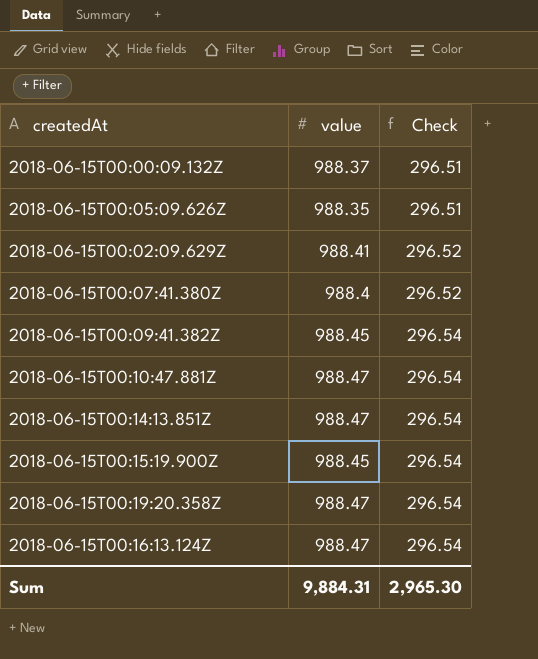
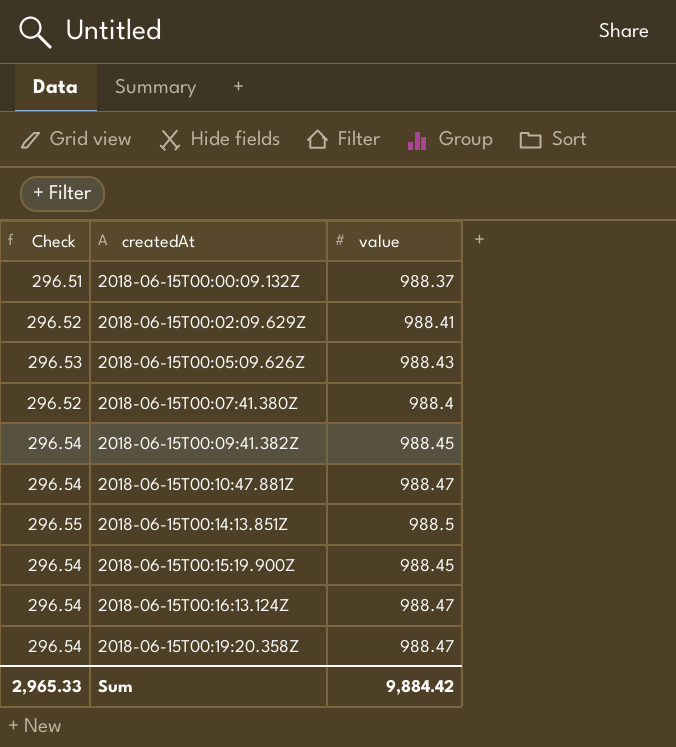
row order: Check ascending -> createdAt ascending
column Check | position: 3 -> 1
2018-06-15T00:05:09.626Z | Check: 296.51 -> 296.53
2018-06-15T00:05:09.626Z | value: 988.35 -> 988.43
2018-06-15T00:14:13.851Z | Check: 296.54 -> 296.55
2018-06-15T00:14:13.851Z | value: 988.47 -> 988.5
Sum | Check: 2,965.30 -> 2,965.33
Sum | value: 9,884.31 -> 9,884.42

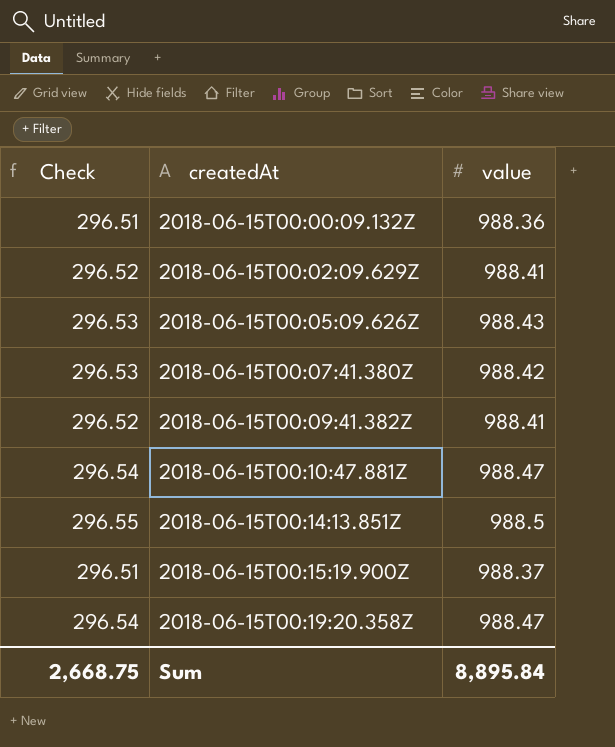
row 2018-06-15T00:16:13.124Z: 296.54 | 988.47 -> none
2018-06-15T00:00:09.132Z | value: 988.37 -> 988.36
2018-06-15T00:07:41.380Z | Check: 296.52 -> 296.53
2018-06-15T00:07:41.380Z | value: 988.4 -> 988.42
2018-06-15T00:09:41.382Z | Check: 296.54 -> 296.52
2018-06-15T00:09:41.382Z | value: 988.45 -> 988.41
2018-06-15T00:15:19.900Z | Check: 296.54 -> 296.51
2018-06-15T00:15:19.900Z | value: 988.45 -> 988.37
Sum | Check: 2,965.33 -> 2,668.75
Sum | value: 9,884.42 -> 8,895.84

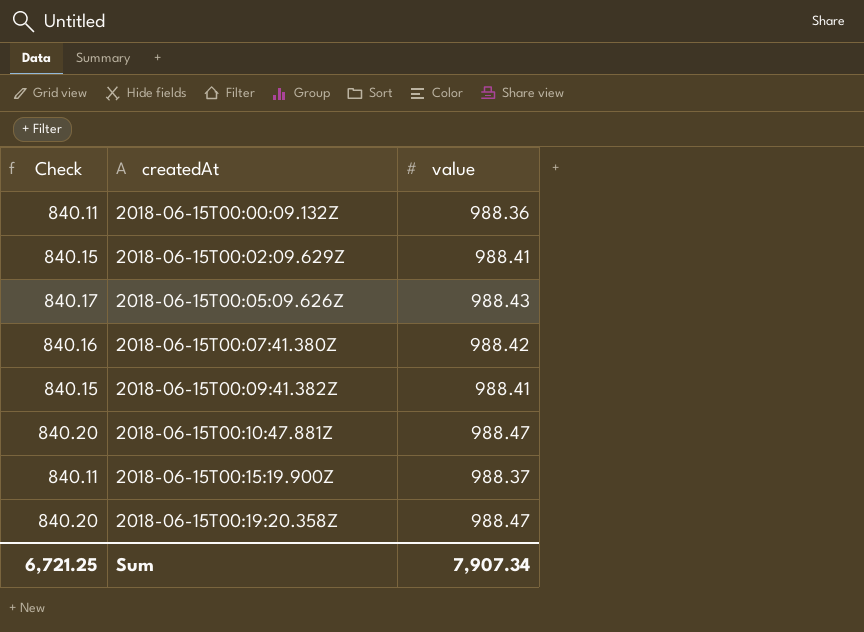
column Check | formula: [value] * 0.3 -> [value] * 0.85
row 2018-06-15T00:14:13.851Z: 296.55 | 988.5 -> none
Sum | Check: 2,668.75 -> 6,721.25
Sum | value: 8,895.84 -> 7,907.34

